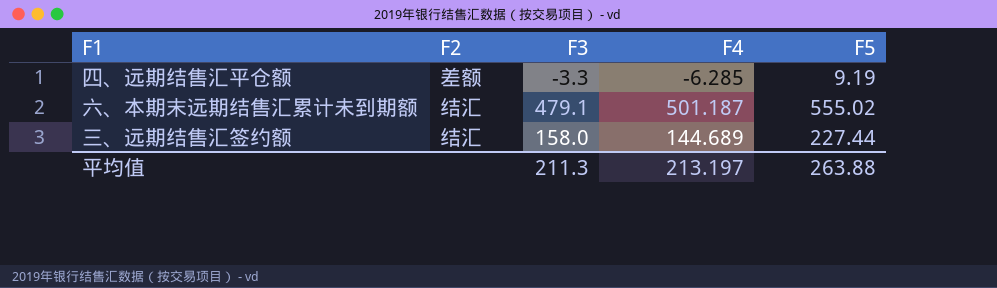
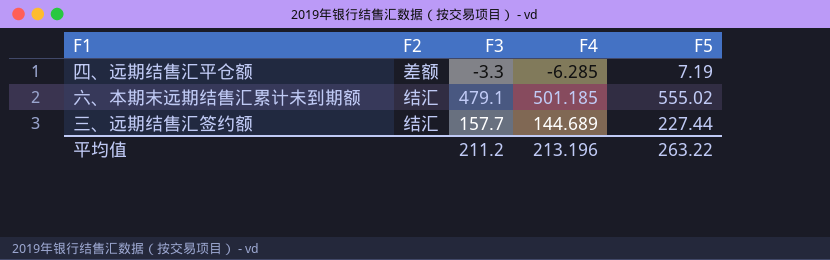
四、远期结售汇平仓额 | F5: 9.19 -> 7.19
六、本期末远期结售汇累计未到期额 | F4: 501.187 -> 501.185
三、远期结售汇签约额 | F3: 158.0 -> 157.7
平均值 | F3: 211.3 -> 211.2
平均值 | F4: 213.197 -> 213.196
平均值 | F5: 263.88 -> 263.22

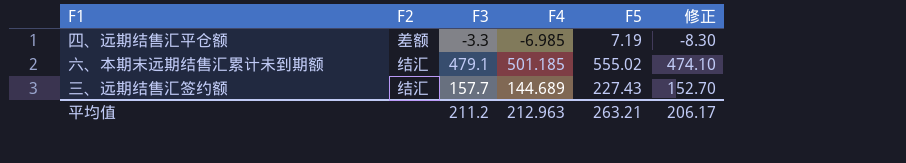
column 修正 | formula: none -> [F3] - 5
四、远期结售汇平仓额 | F4: -6.285 -> -6.985
三、远期结售汇签约额 | F5: 227.44 -> 227.43
平均值 | F4: 213.196 -> 212.963
平均值 | F5: 263.22 -> 263.21

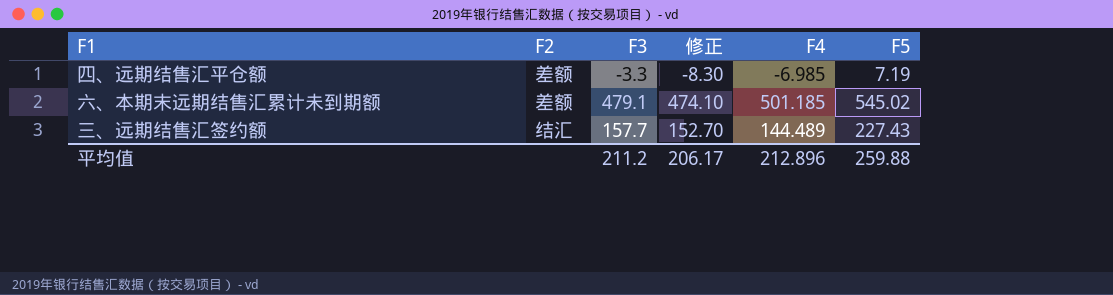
column 修正 | position: 6 -> 4
六、本期末远期结售汇累计未到期额 | F2: 结汇 -> 差额
六、本期末远期结售汇累计未到期额 | F5: 555.02 -> 545.02
三、远期结售汇签约额 | F4: 144.689 -> 144.489
平均值 | F4: 212.963 -> 212.896
平均值 | F5: 263.21 -> 259.88

